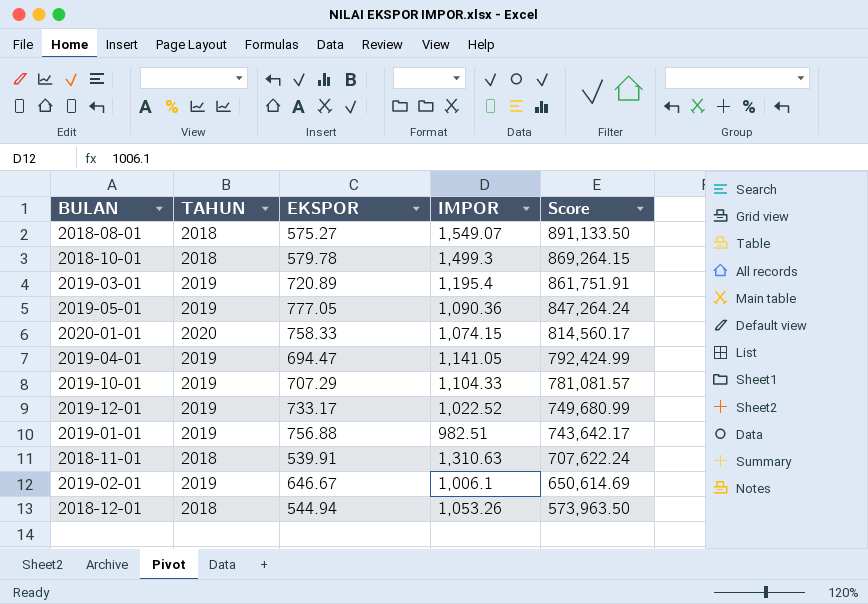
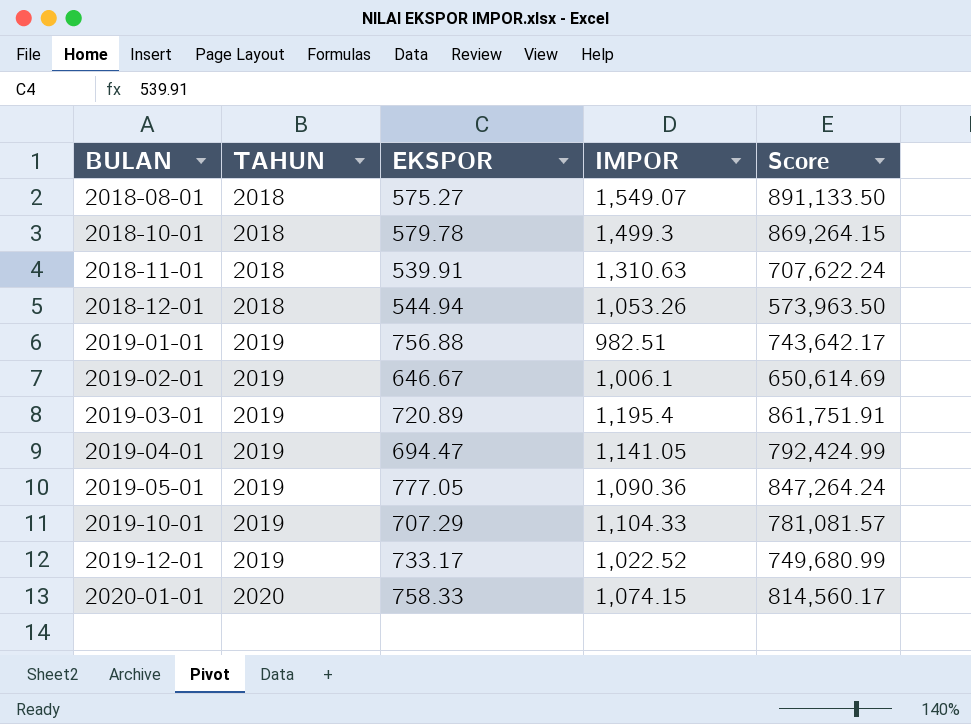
row order: Score descending -> BULAN ascending

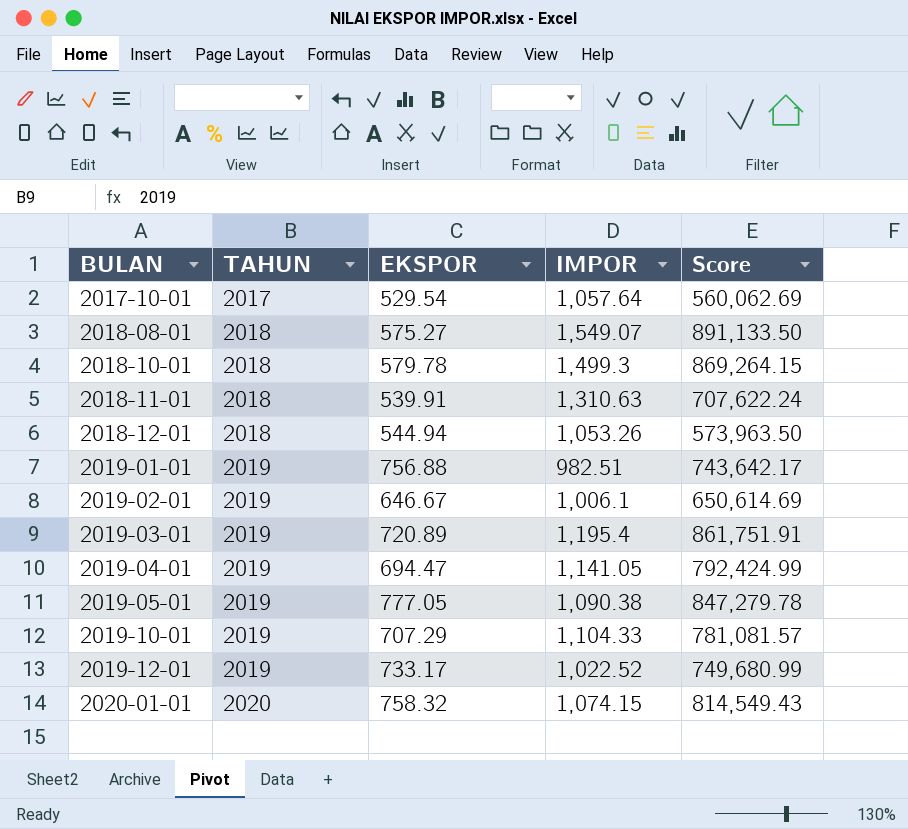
row 2017-10-01: none -> 2017 | 529.54 | 1,057.64 | 560,062.69
2019-05-01 | IMPOR: 1,090.36 -> 1,090.38
2019-05-01 | Score: 847,264.24 -> 847,279.78
2020-01-01 | EKSPOR: 758.33 -> 758.32
2020-01-01 | Score: 814,560.17 -> 814,549.43

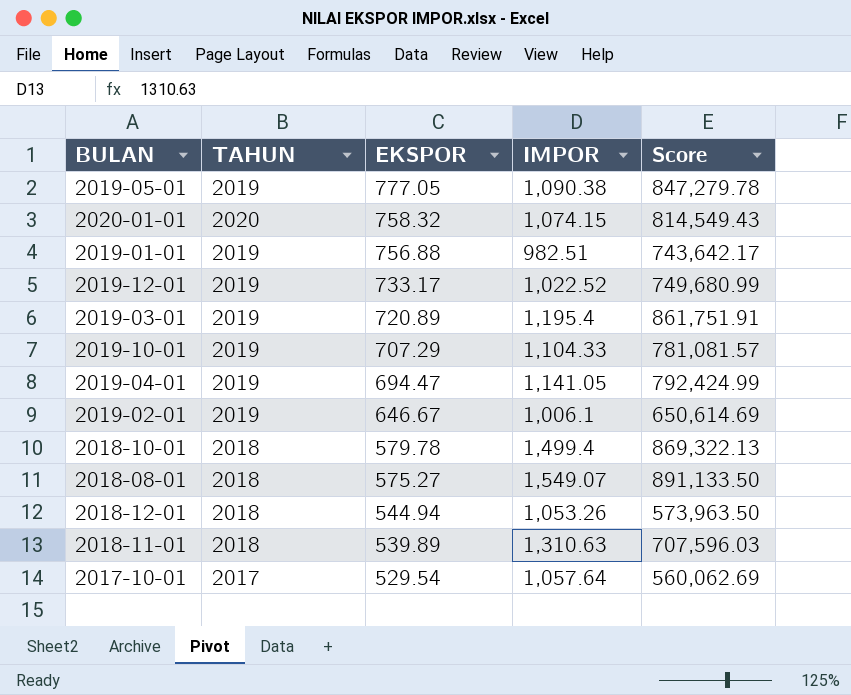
row order: BULAN ascending -> EKSPOR descending
2018-10-01 | IMPOR: 1,499.3 -> 1,499.4
2018-10-01 | Score: 869,264.15 -> 869,322.13
2018-11-01 | EKSPOR: 539.91 -> 539.89
2018-11-01 | Score: 707,622.24 -> 707,596.03

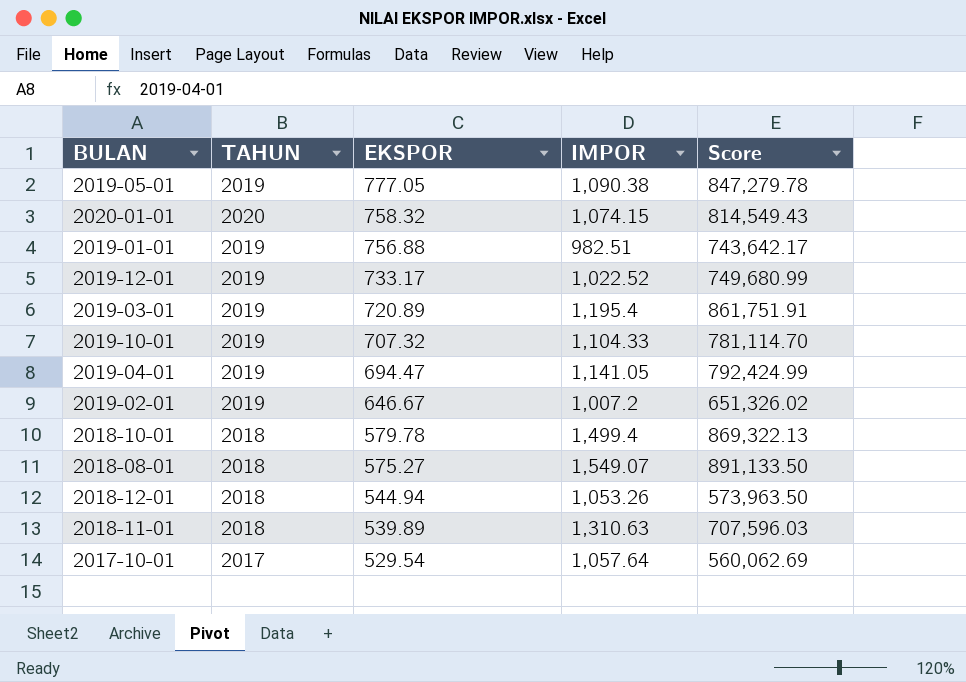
2019-10-01 | EKSPOR: 707.29 -> 707.32
2019-10-01 | Score: 781,081.57 -> 781,114.70
2019-02-01 | IMPOR: 1,006.1 -> 1,007.2
2019-02-01 | Score: 650,614.69 -> 651,326.02

